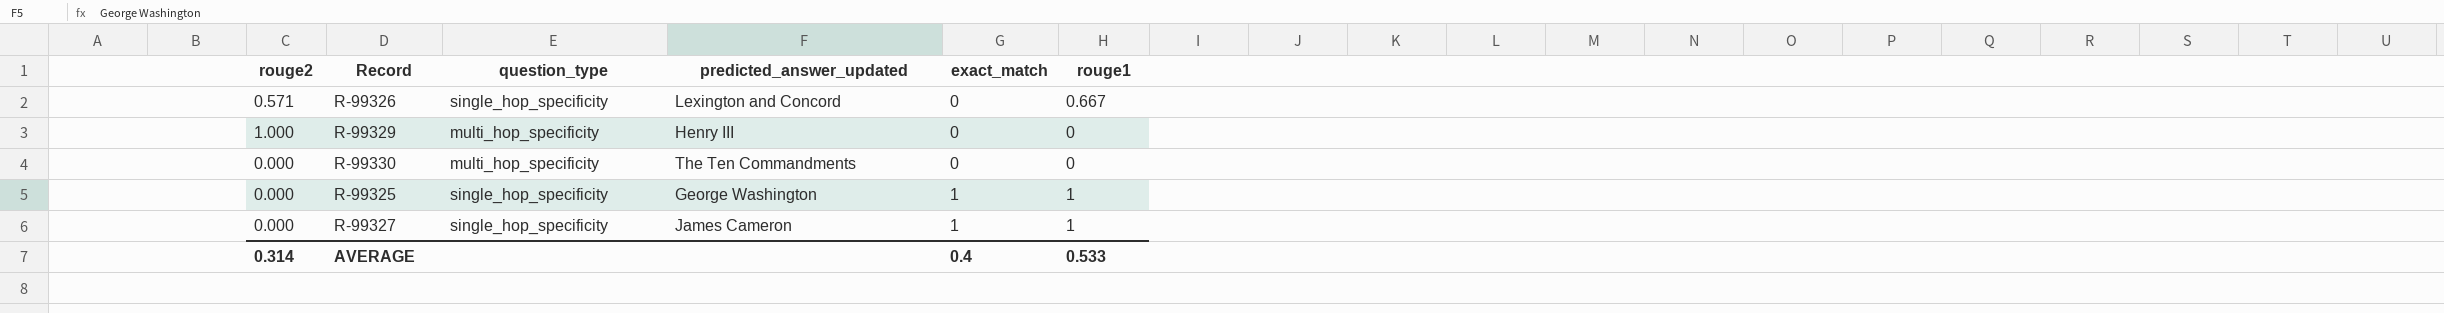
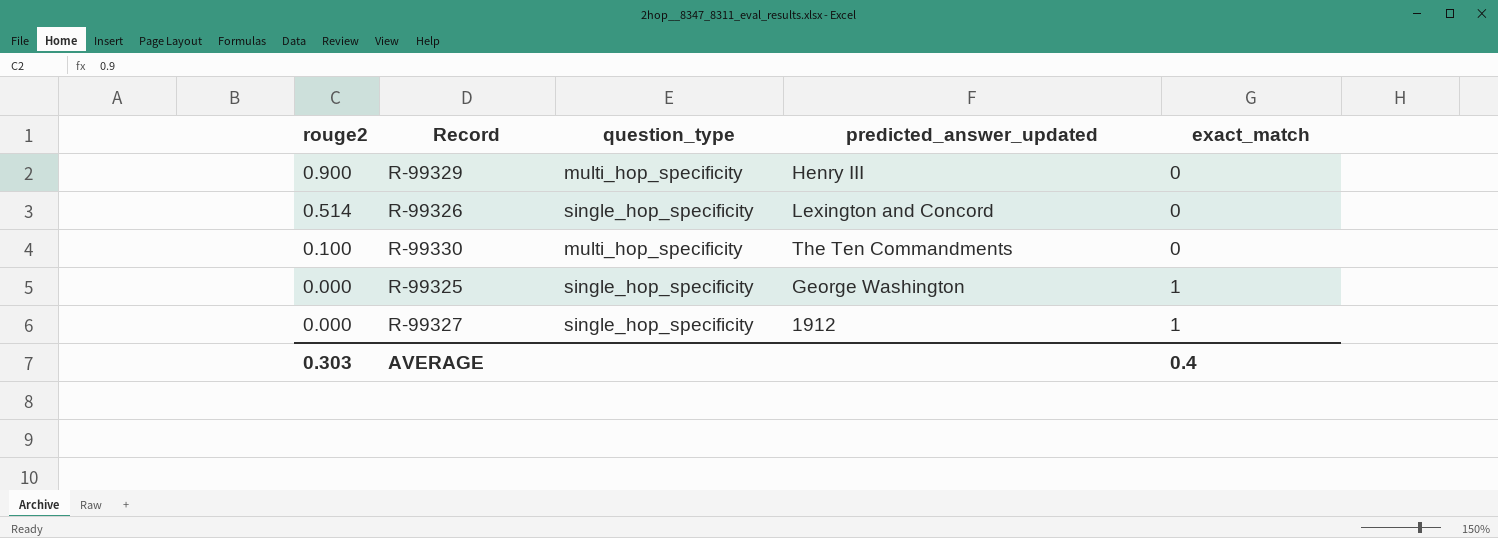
row order: exact_match ascending -> rouge2 descending
column rouge1 | position: 6 -> none
R-99329 | rouge2: 1.000 -> 0.900
R-99326 | rouge2: 0.571 -> 0.514
R-99330 | rouge2: 0.000 -> 0.100
R-99327 | predicted_answer_updated: James Cameron -> 1912
AVERAGE | rouge2: 0.314 -> 0.303

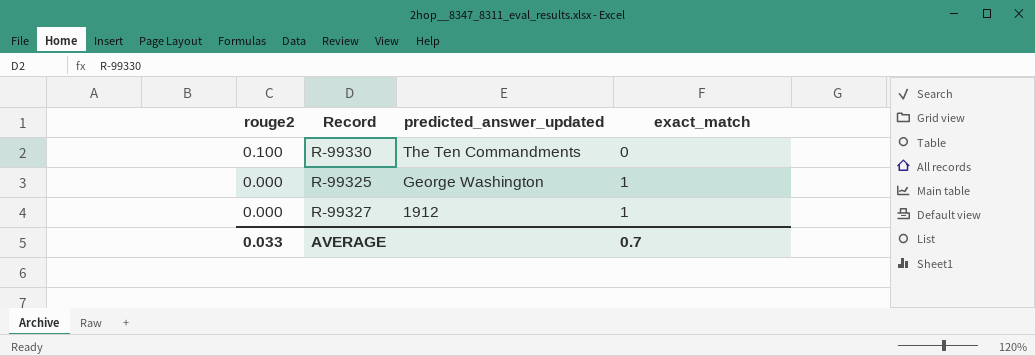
column question_type | position: 3 -> none
row R-99329: 0.900 | multi_hop_specificity | Henry III | 0 -> none
row R-99326: 0.514 | single_hop_specificity | Lexington and Concord | 0 -> none
AVERAGE | rouge2: 0.303 -> 0.033
AVERAGE | exact_match: 0.4 -> 0.7

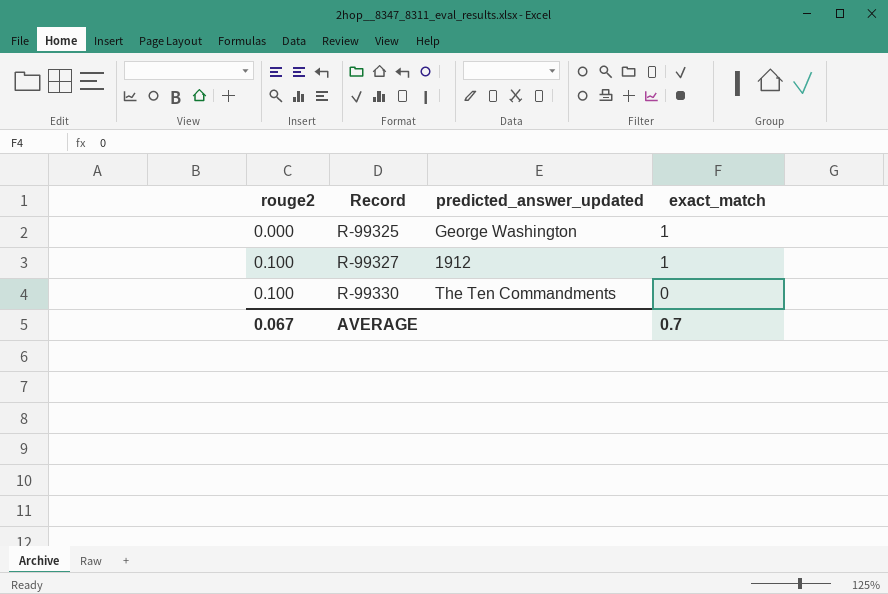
row order: rouge2 descending -> rouge2 ascending
R-99327 | rouge2: 0.000 -> 0.100
AVERAGE | rouge2: 0.033 -> 0.067

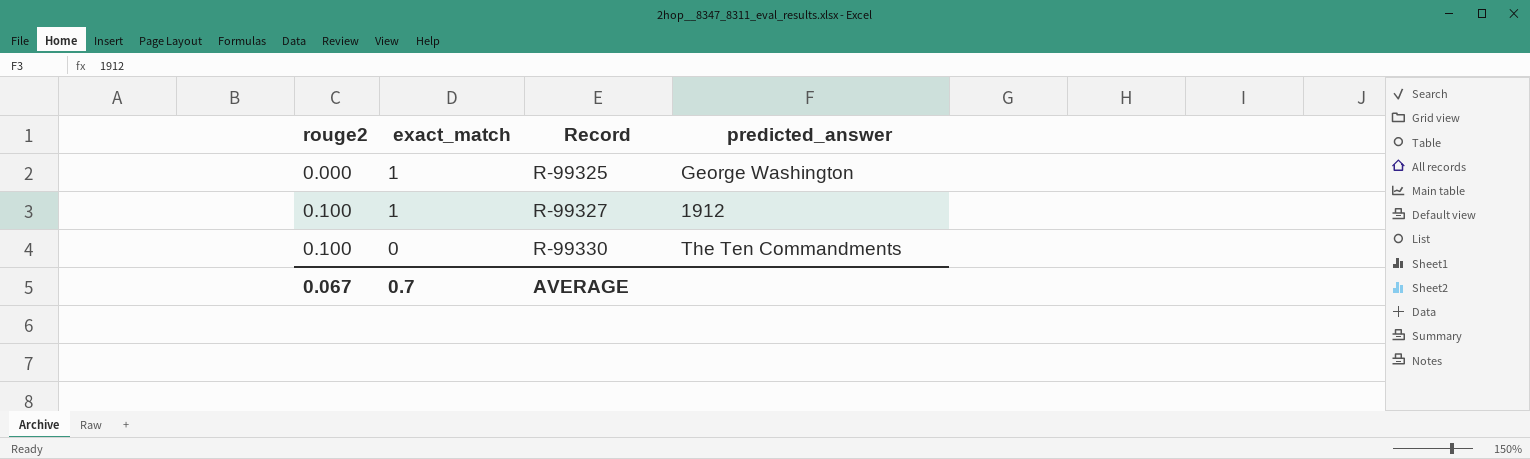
column exact_match | position: 4 -> 2
column name: predicted_answer_updated -> predicted_answer

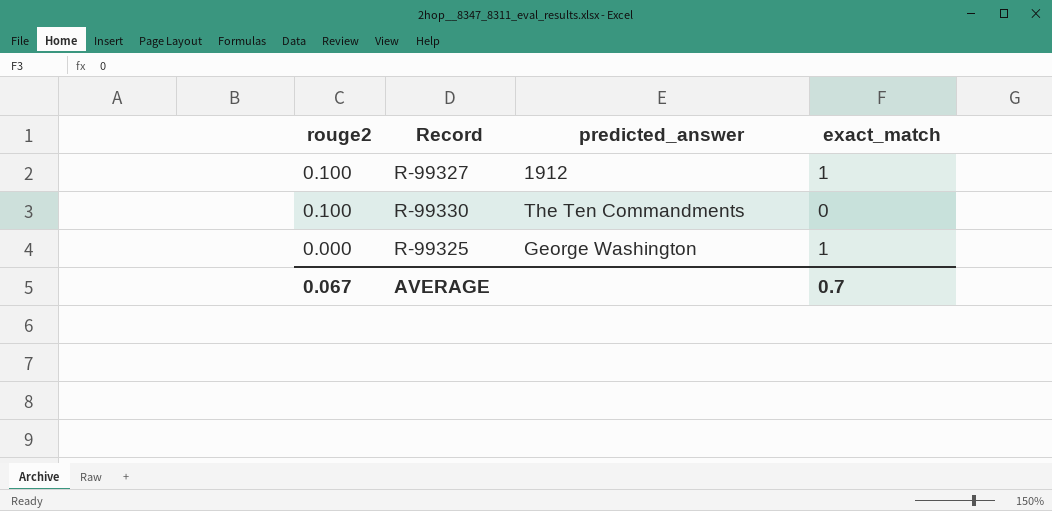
row order: rouge2 ascending -> rouge2 descending
column exact_match | position: 2 -> 4

